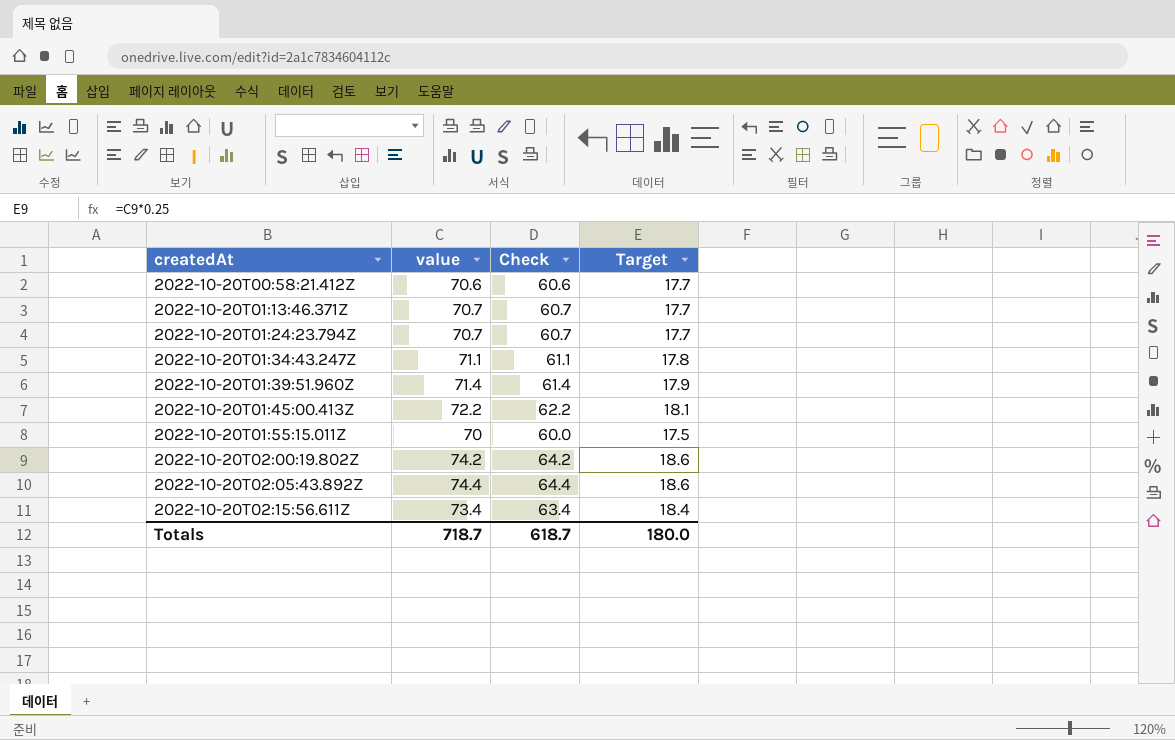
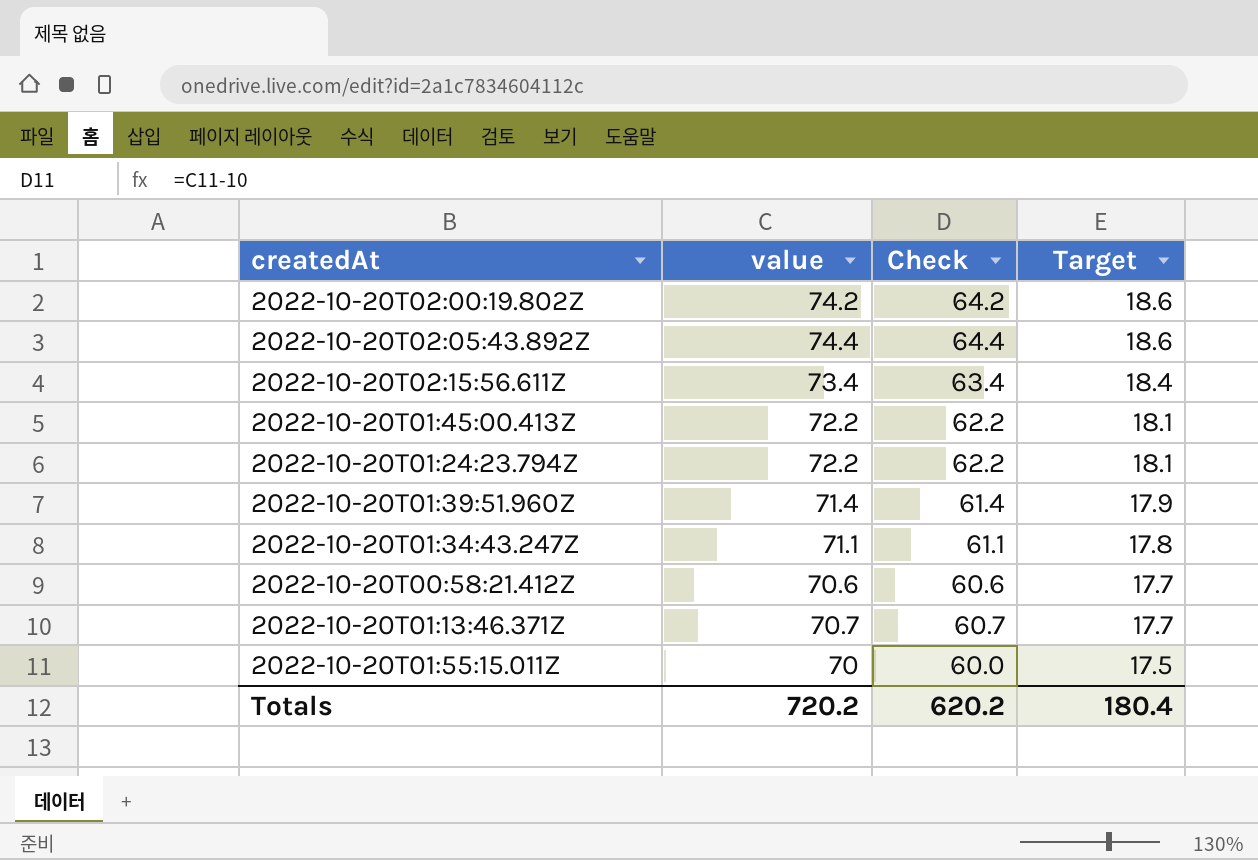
row order: createdAt ascending -> Target descending
2022-10-20T01:24:23.794Z | value: 70.7 -> 72.2
2022-10-20T01:24:23.794Z | Check: 60.7 -> 62.2
2022-10-20T01:24:23.794Z | Target: 17.7 -> 18.1
Totals | value: 718.7 -> 720.2
Totals | Check: 618.7 -> 620.2
Totals | Target: 180.0 -> 180.4

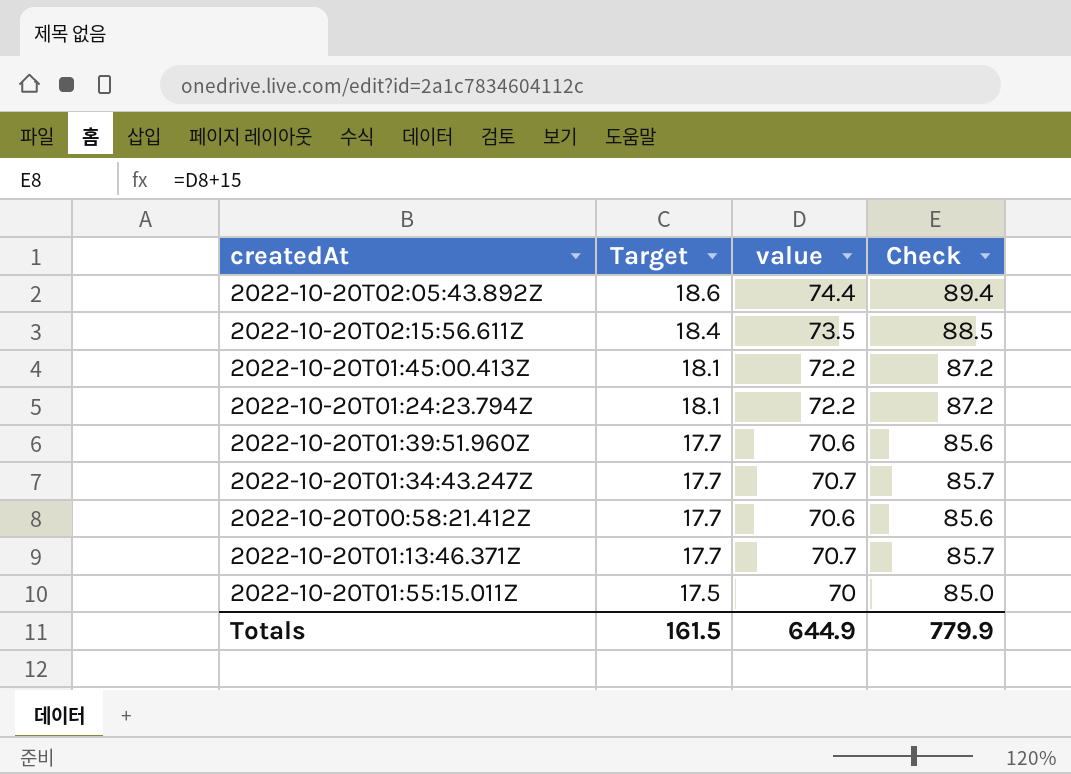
column Target | position: 4 -> 2
column Check | formula: [value] - 10 -> [value] + 15
row 2022-10-20T02:00:19.802Z: 74.2 | 64.2 | 18.6 -> none
2022-10-20T02:15:56.611Z | value: 73.4 -> 73.5
2022-10-20T01:39:51.960Z | Target: 17.9 -> 17.7
2022-10-20T01:39:51.960Z | value: 71.4 -> 70.6
2022-10-20T01:34:43.247Z | Target: 17.8 -> 17.7
2022-10-20T01:34:43.247Z | value: 71.1 -> 70.7
Totals | Target: 180.4 -> 161.5
Totals | value: 720.2 -> 644.9
Totals | Check: 620.2 -> 779.9

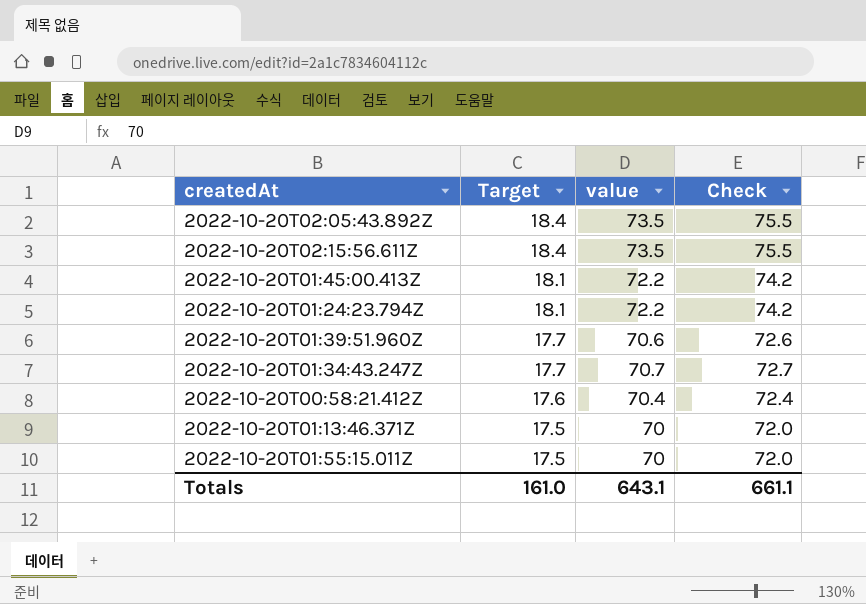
column Check | formula: [value] + 15 -> [value] + 2
2022-10-20T02:05:43.892Z | Target: 18.6 -> 18.4
2022-10-20T02:05:43.892Z | value: 74.4 -> 73.5
2022-10-20T00:58:21.412Z | Target: 17.7 -> 17.6
2022-10-20T00:58:21.412Z | value: 70.6 -> 70.4
2022-10-20T01:13:46.371Z | Target: 17.7 -> 17.5
2022-10-20T01:13:46.371Z | value: 70.7 -> 70
Totals | Target: 161.5 -> 161.0
Totals | value: 644.9 -> 643.1
Totals | Check: 779.9 -> 661.1

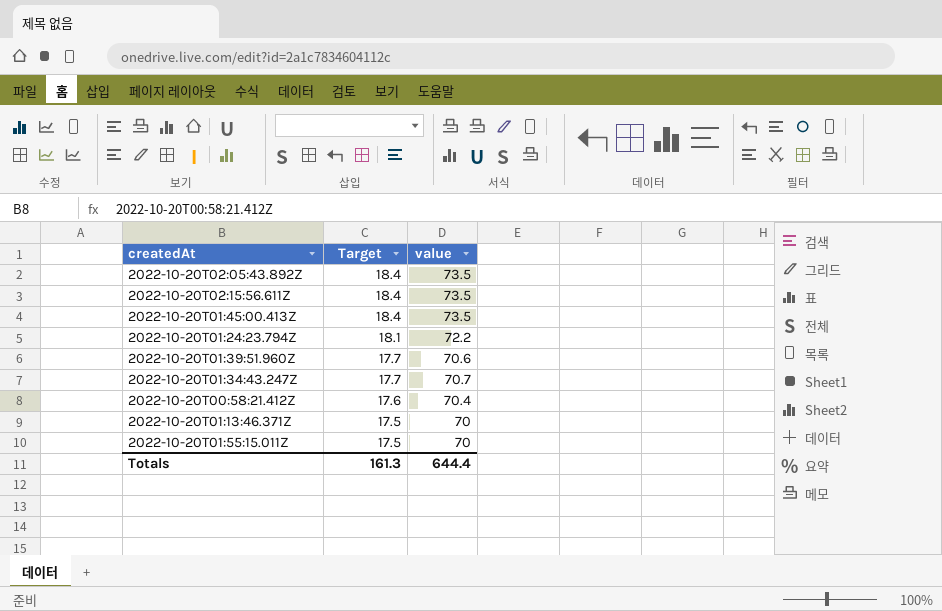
column Check | formula: [value] + 2 -> none
2022-10-20T01:45:00.413Z | Target: 18.1 -> 18.4
2022-10-20T01:45:00.413Z | value: 72.2 -> 73.5
Totals | Target: 161.0 -> 161.3
Totals | value: 643.1 -> 644.4

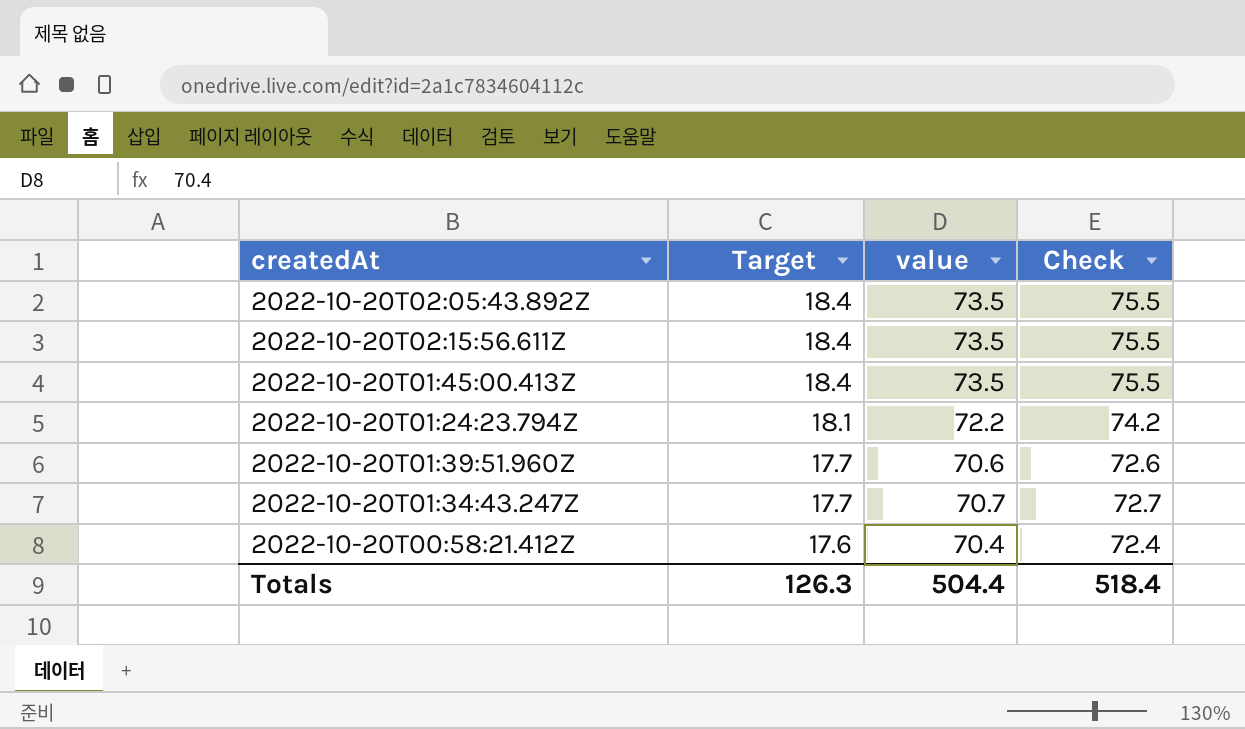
column Check | formula: none -> [value] + 2
row 2022-10-20T01:13:46.371Z: 17.5 | 70 -> none
row 2022-10-20T01:55:15.011Z: 17.5 | 70 -> none
Totals | Target: 161.3 -> 126.3
Totals | value: 644.4 -> 504.4

